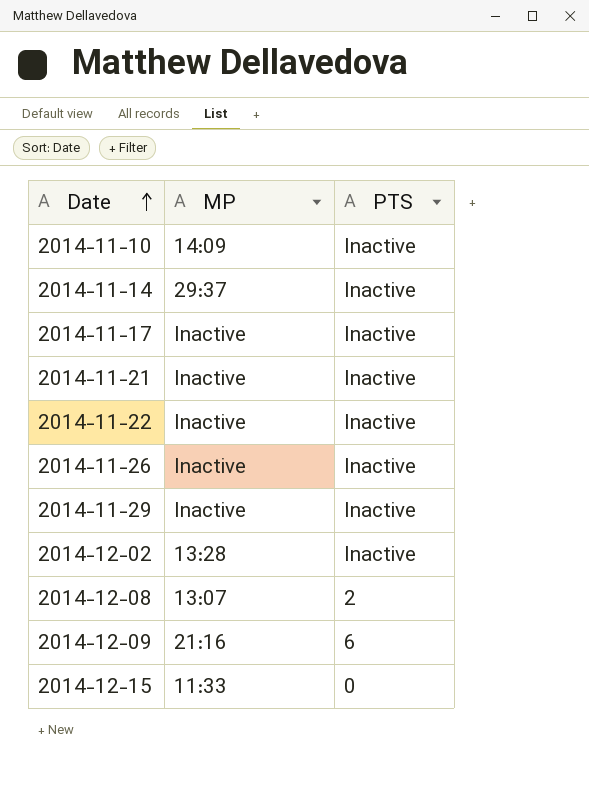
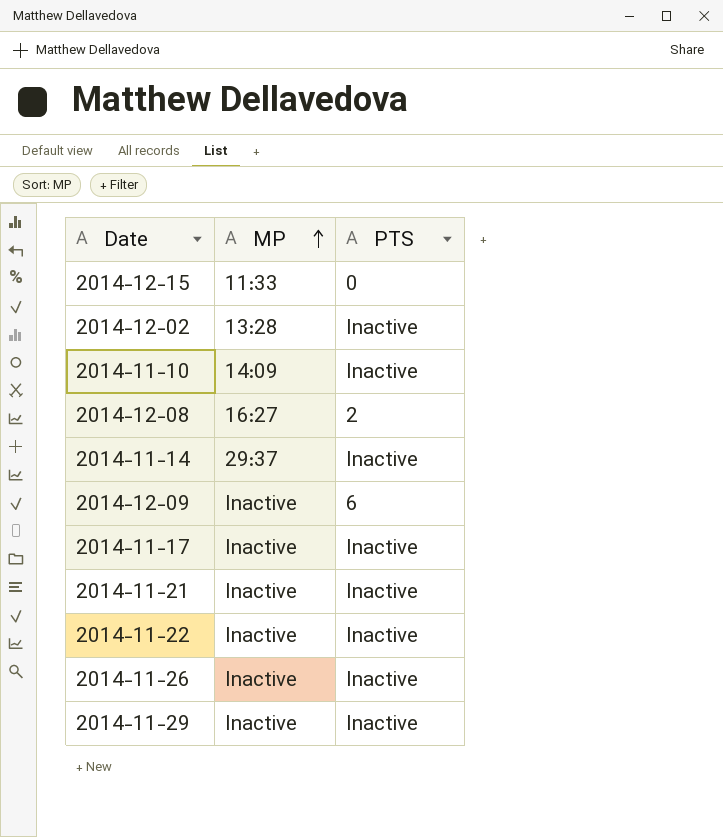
row order: Date ascending -> MP ascending
2014-12-08 | MP: 13:07 -> 16:27
2014-12-09 | MP: 21:16 -> Inactive

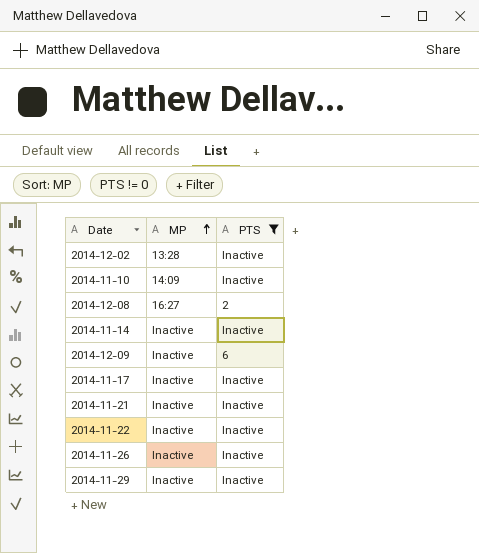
filter: none -> PTS != 0
2014-11-14 | MP: 29:37 -> Inactive

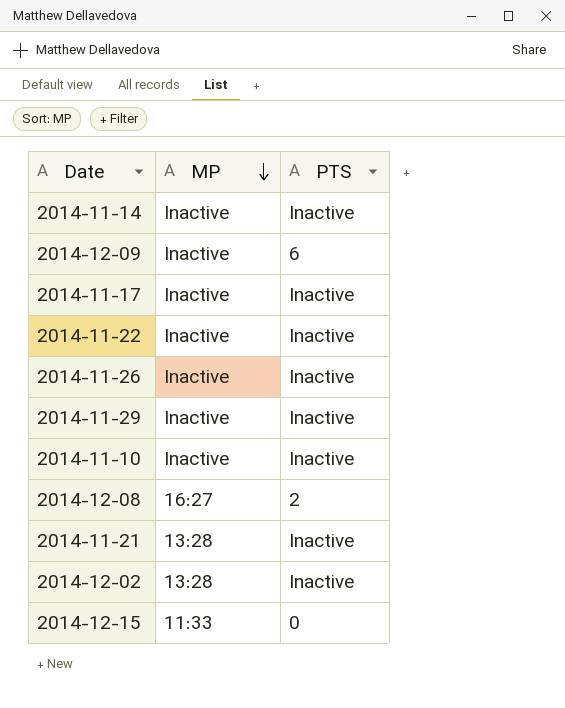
filter: PTS != 0 -> none
row order: MP ascending -> MP descending
2014-11-10 | MP: 14:09 -> Inactive
2014-11-21 | MP: Inactive -> 13:28

